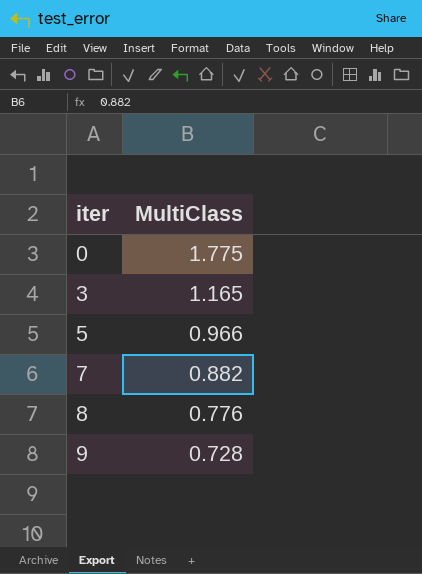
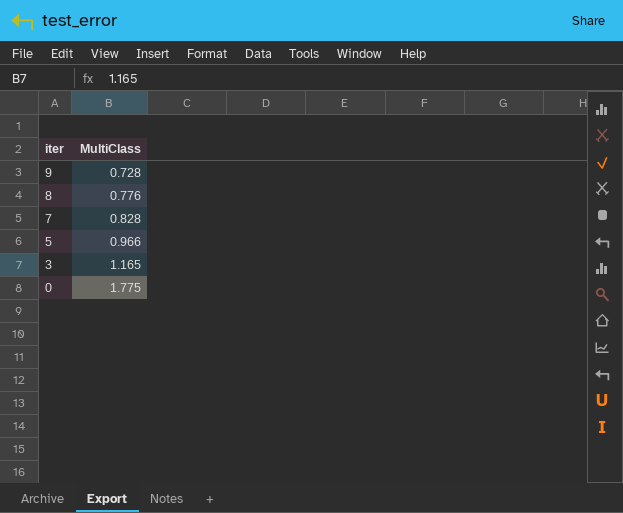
row order: iter ascending -> iter descending
7 | MultiClass: 0.882 -> 0.828

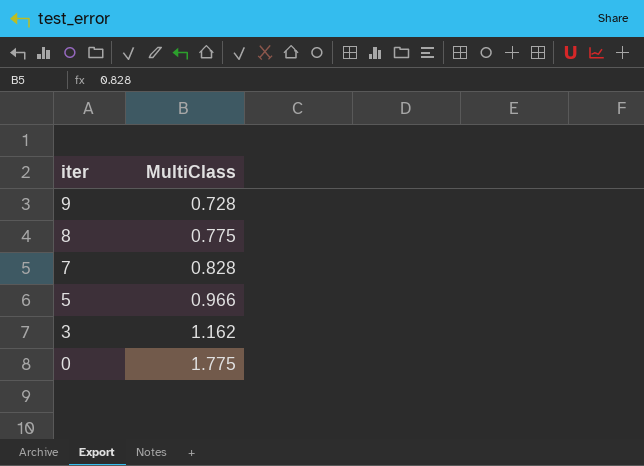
8 | MultiClass: 0.776 -> 0.775
3 | MultiClass: 1.165 -> 1.162

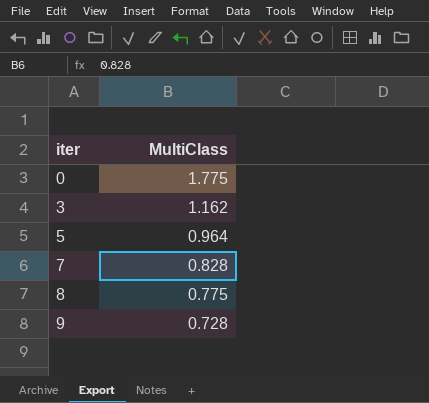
row order: iter descending -> iter ascending
5 | MultiClass: 0.966 -> 0.964

